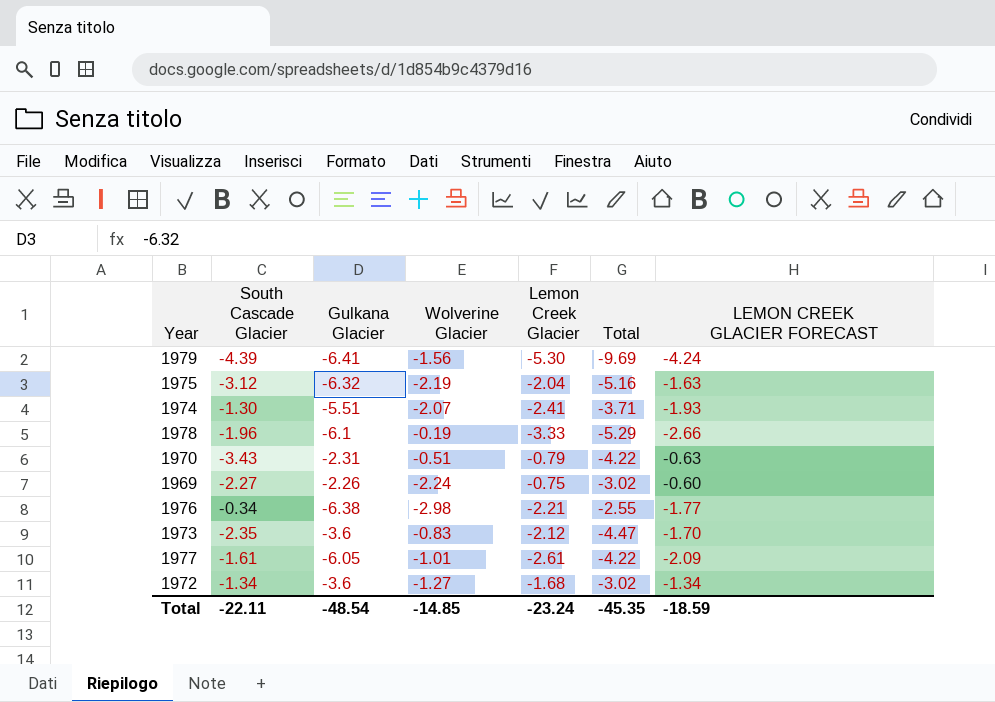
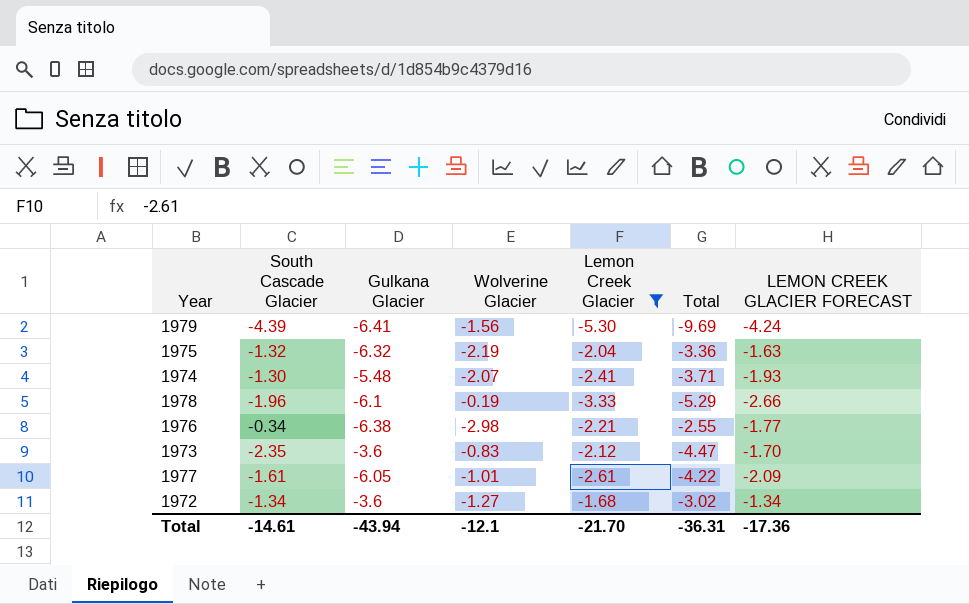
filter: none -> Lemon Creek Glacier <= -1.68
1975 | South Cascade Glacier: -3.12 -> -1.32
1975 | Total: -5.16 -> -3.36
1974 | Gulkana Glacier: -5.51 -> -5.48
Total | South Cascade Glacier: -22.11 -> -14.61
Total | Gulkana Glacier: -48.54 -> -43.94
Total | Wolverine Glacier: -14.85 -> -12.1
Total | Lemon Creek Glacier: -23.24 -> -21.70
Total | Total: -45.35 -> -36.31
Total | LEMON CREEK GLACIER FORECAST: -18.59 -> -17.36

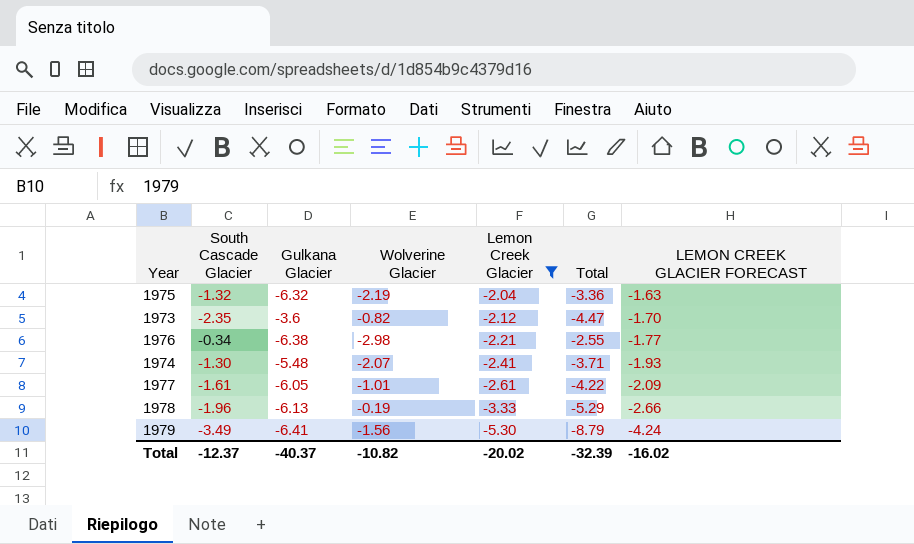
row order: none -> Lemon Creek Glacier descending
row 1972: -1.34 | -3.6 | -1.27 | -1.68 | -3.02 | -1.34 -> none
1973 | Wolverine Glacier: -0.83 -> -0.82
1978 | Gulkana Glacier: -6.1 -> -6.13
1979 | South Cascade Glacier: -4.39 -> -3.49
1979 | Total: -9.69 -> -8.79
Total | South Cascade Glacier: -14.61 -> -12.37
Total | Gulkana Glacier: -43.94 -> -40.37
Total | Wolverine Glacier: -12.1 -> -10.82
Total | Lemon Creek Glacier: -21.70 -> -20.02
Total | Total: -36.31 -> -32.39
Total | LEMON CREEK GLACIER FORECAST: -17.36 -> -16.02

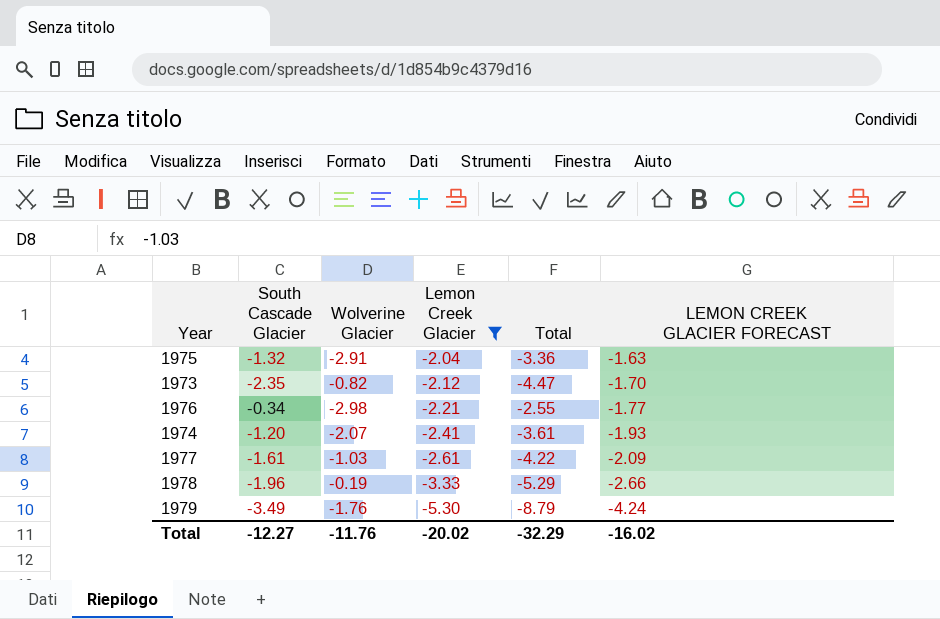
column Gulkana Glacier | position: 3 -> none
1975 | Wolverine Glacier: -2.19 -> -2.91
1974 | South Cascade Glacier: -1.30 -> -1.20
1974 | Total: -3.71 -> -3.61
1977 | Wolverine Glacier: -1.01 -> -1.03
1979 | Wolverine Glacier: -1.56 -> -1.76
Total | South Cascade Glacier: -12.37 -> -12.27
Total | Wolverine Glacier: -10.82 -> -11.76
Total | Total: -32.39 -> -32.29

